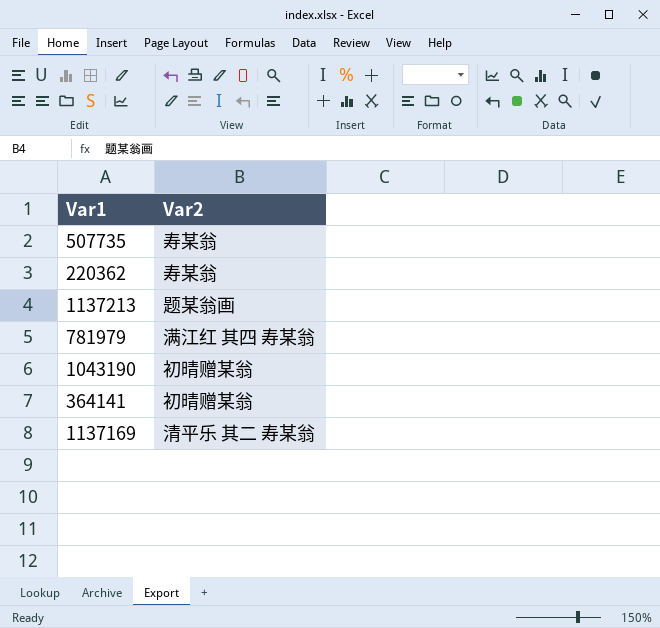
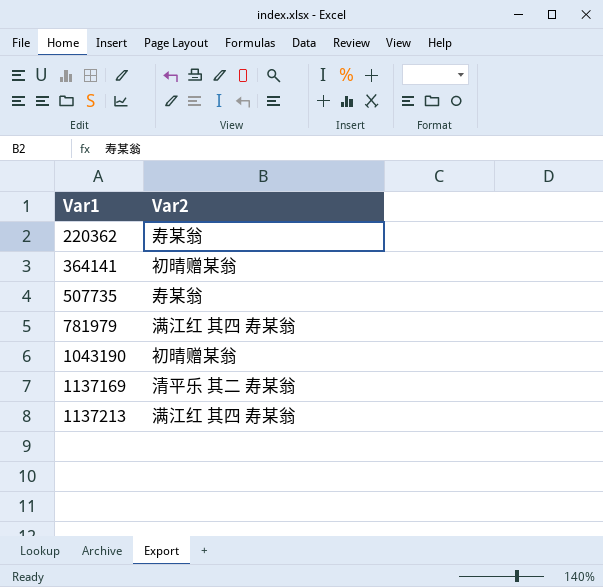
row order: none -> Var1 ascending
1137213 | Var2: 题某翁画 -> 满江红 其四 寿某翁

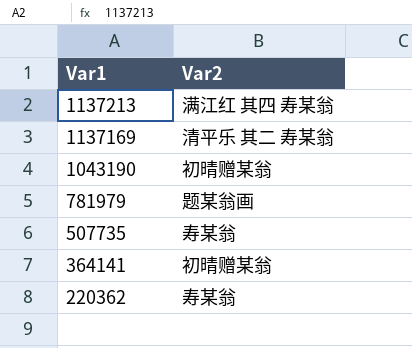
row order: Var1 ascending -> Var1 descending
781979 | Var2: 满江红 其四 寿某翁 -> 题某翁画

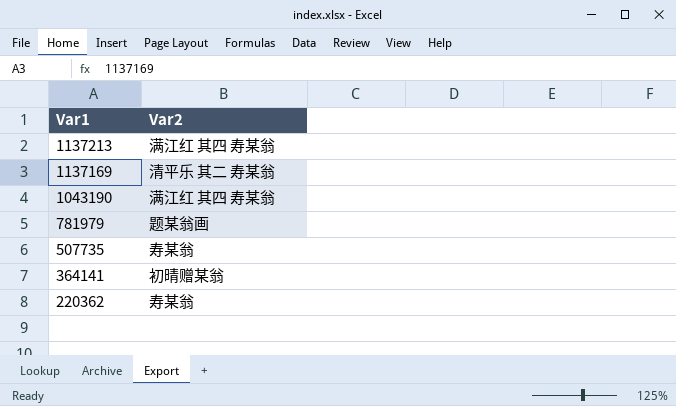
1043190 | Var2: 初晴赠某翁 -> 满江红 其四 寿某翁

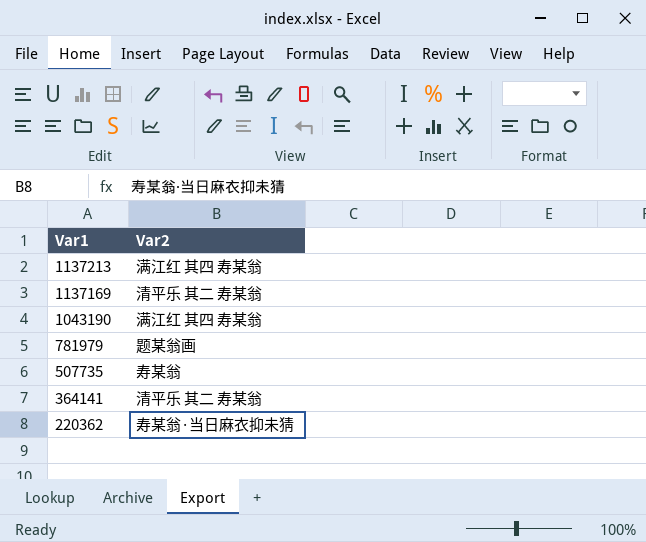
364141 | Var2: 初晴赠某翁 -> 清平乐 其二 寿某翁
220362 | Var2: 寿某翁 -> 寿某翁·当日麻衣抑未猜

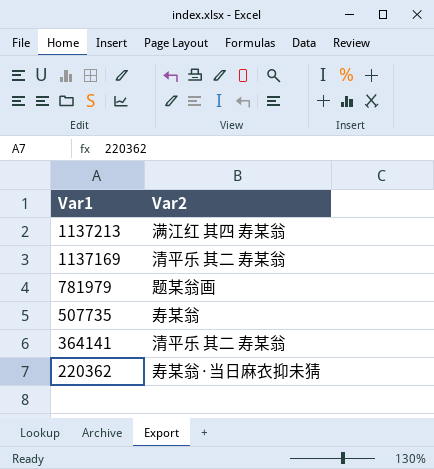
row 1043190: 满江红 其四 寿某翁 -> none

